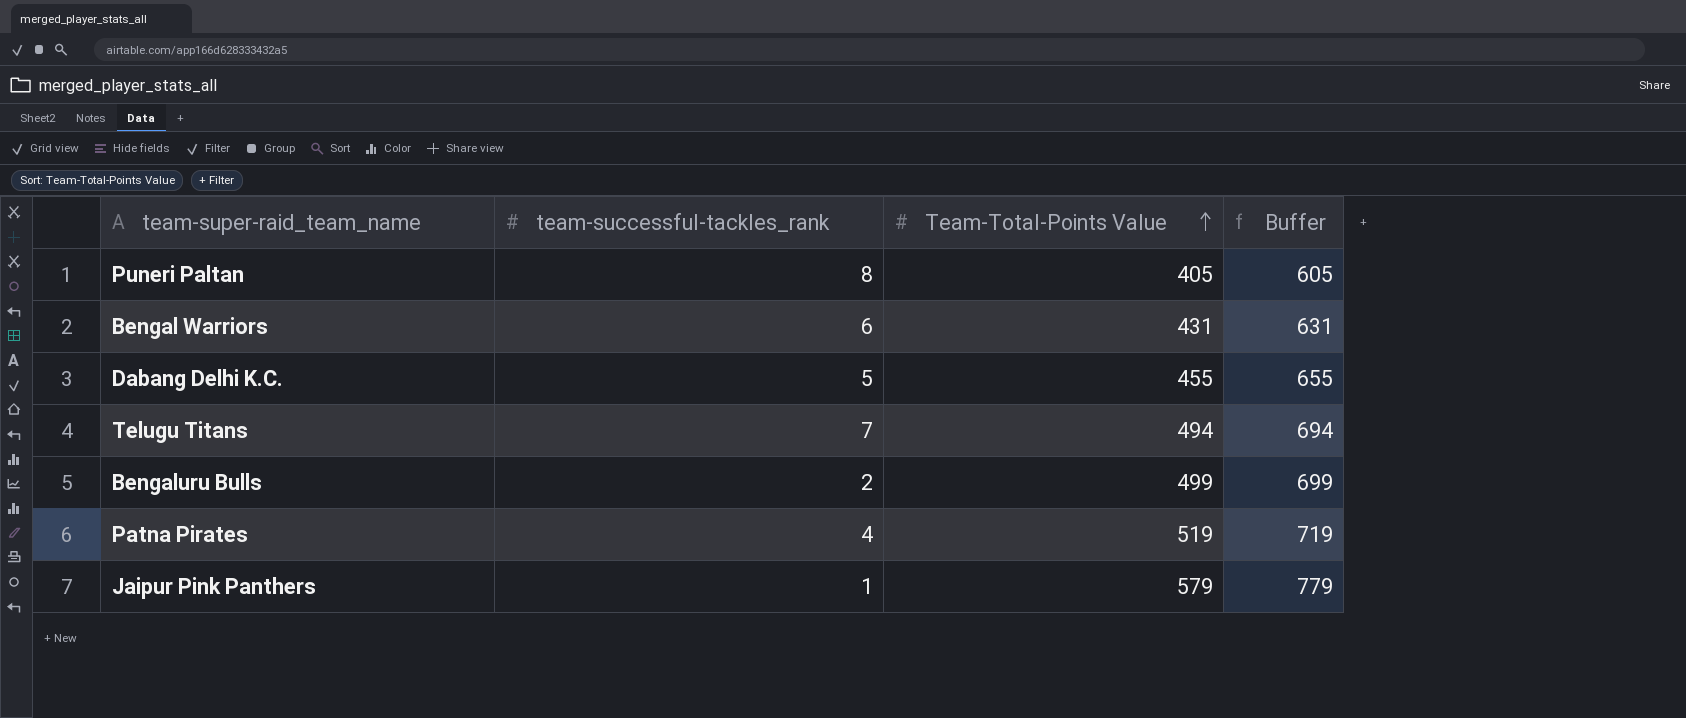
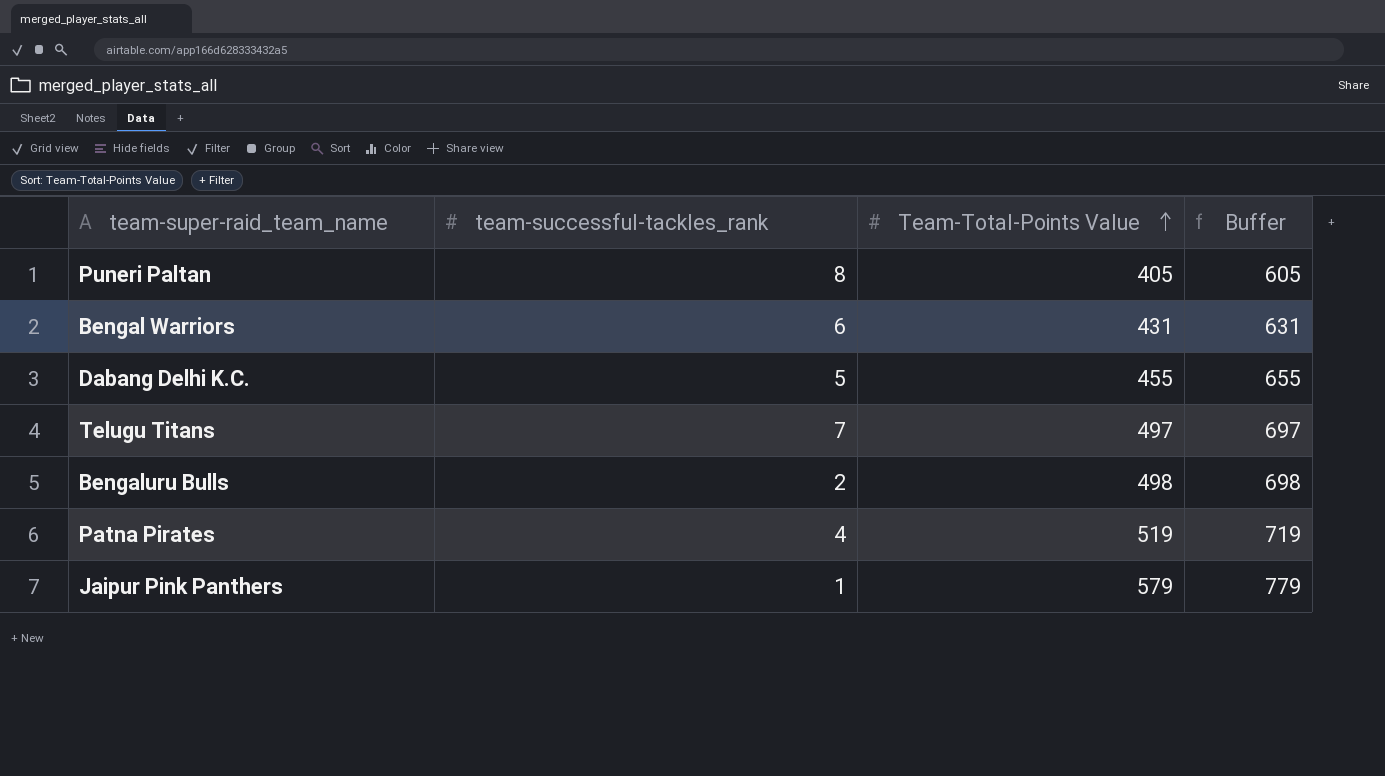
Telugu Titans | Team-Total-Points Value: 494 -> 497
Telugu Titans | Buffer: 694 -> 697
Bengaluru Bulls | Team-Total-Points Value: 499 -> 498
Bengaluru Bulls | Buffer: 699 -> 698

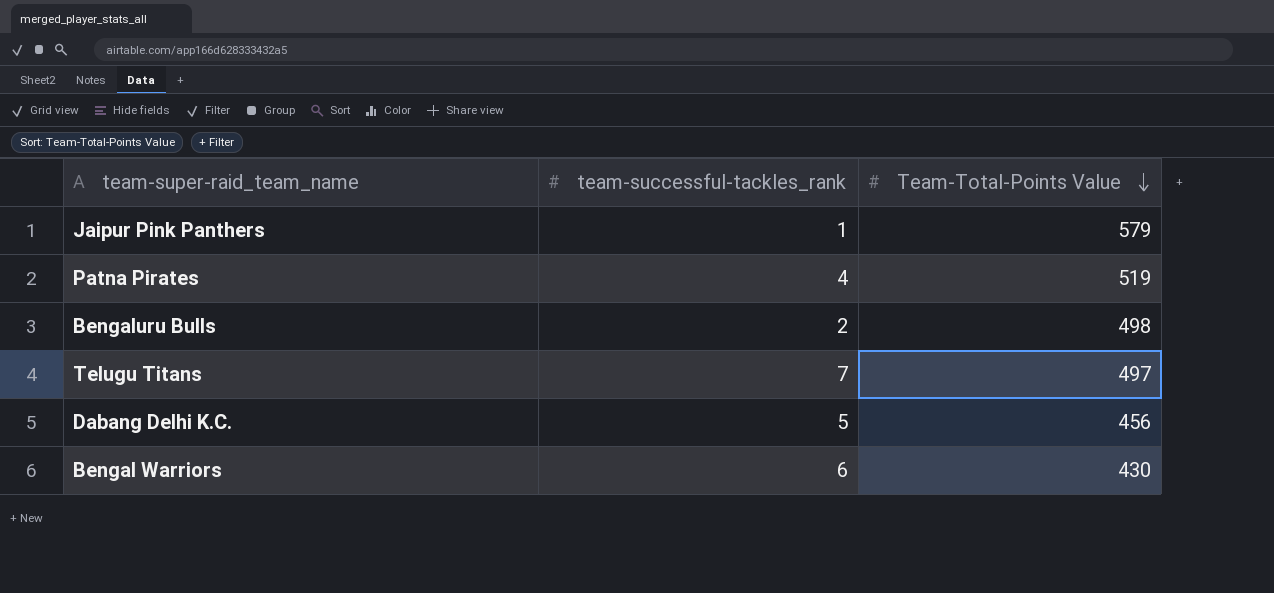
row order: Team-Total-Points Value ascending -> Team-Total-Points Value descending
column Buffer | formula: [Team-Total-Points Value] + 200 -> none
row Puneri Paltan: 8 | 405 | 605 -> none
Dabang Delhi K.C. | Team-Total-Points Value: 455 -> 456
Bengal Warriors | Team-Total-Points Value: 431 -> 430

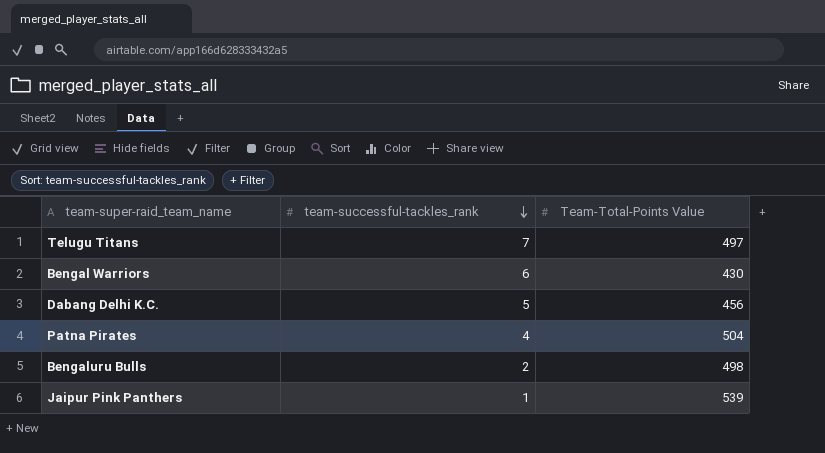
row order: Team-Total-Points Value descending -> team-successful-tackles_rank descending
Patna Pirates | Team-Total-Points Value: 519 -> 504
Jaipur Pink Panthers | Team-Total-Points Value: 579 -> 539

